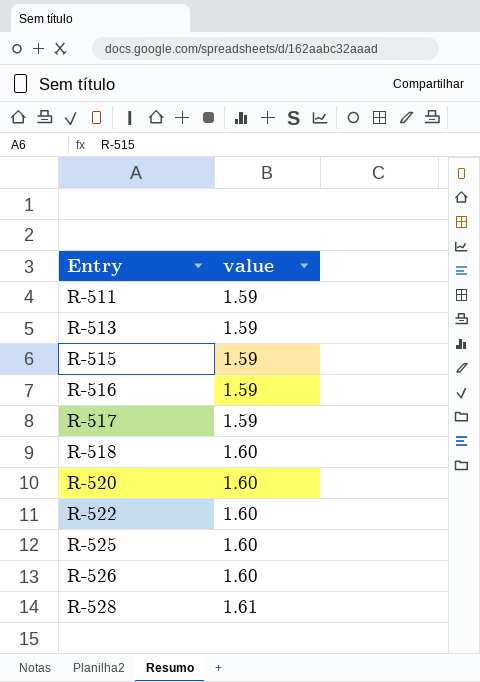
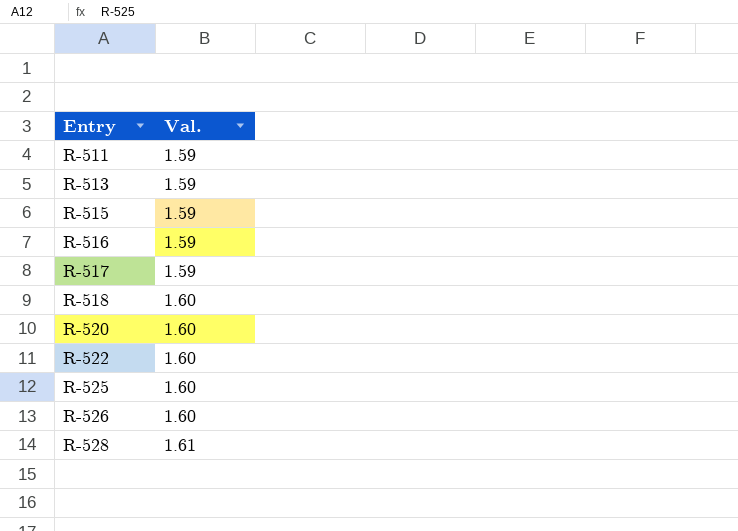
column name: value -> Val.

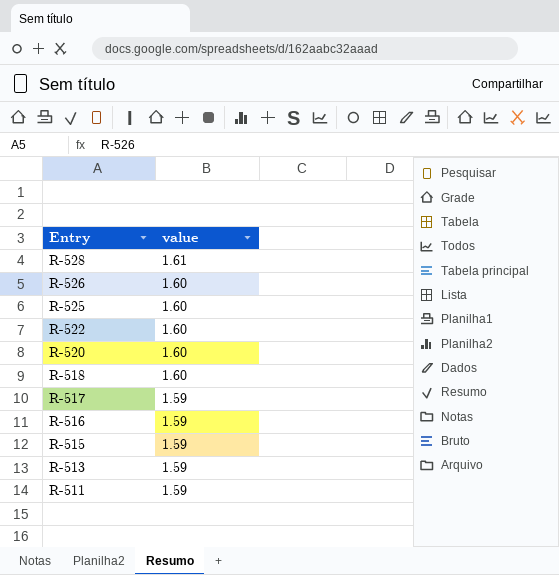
row order: Entry ascending -> Entry descending
column name: Val. -> value

